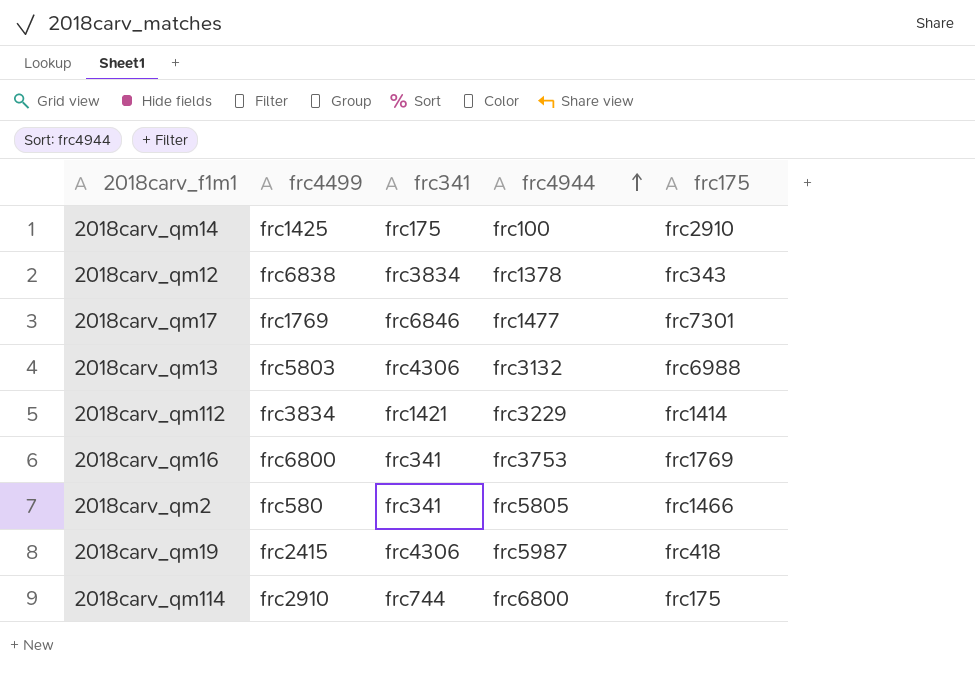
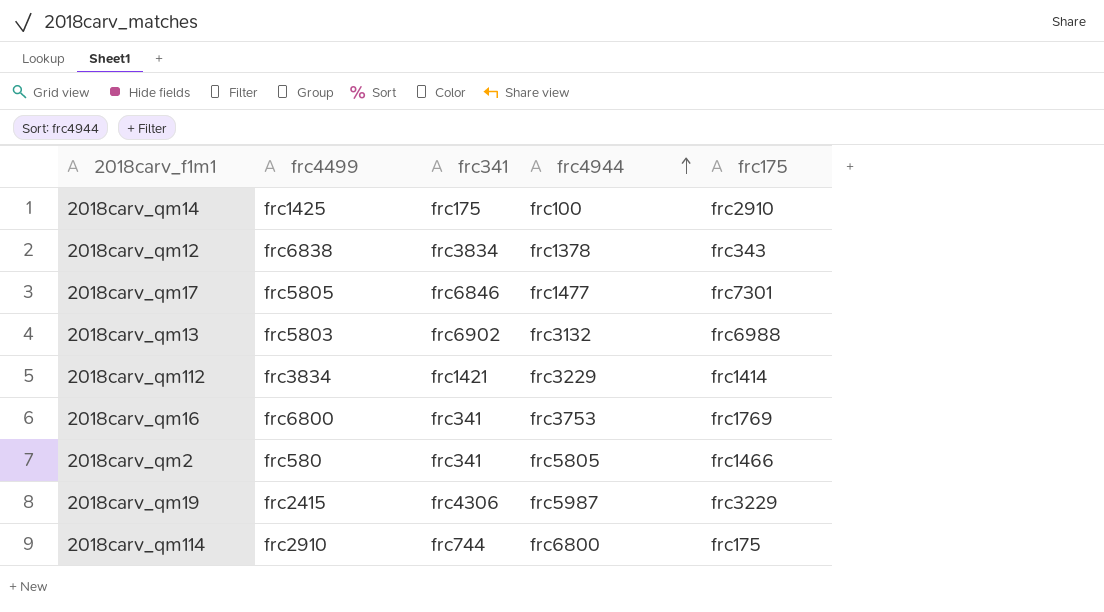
2018carv_qm17 | frc4499: frc1769 -> frc5805
2018carv_qm13 | frc341: frc4306 -> frc6902
2018carv_qm19 | frc175: frc418 -> frc3229

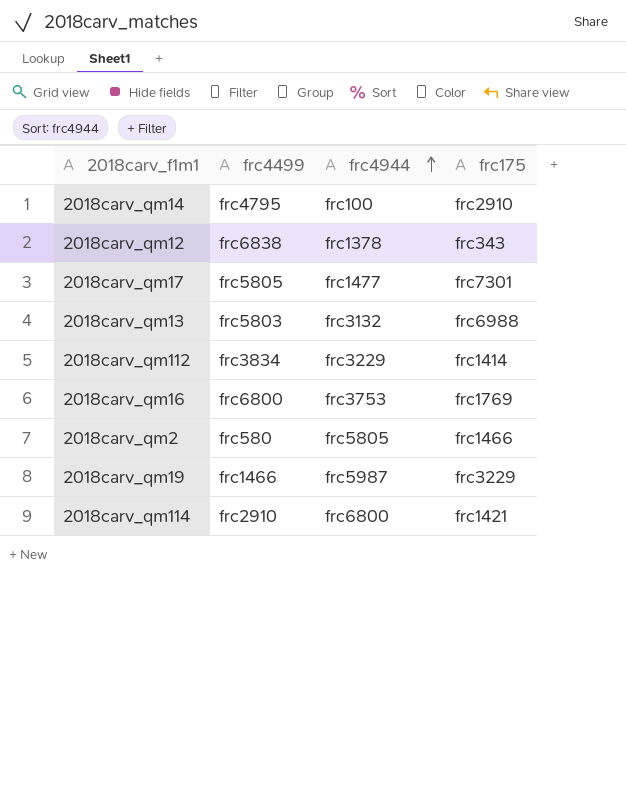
column frc341 | position: 3 -> none
2018carv_qm14 | frc4499: frc1425 -> frc4795
2018carv_qm19 | frc4499: frc2415 -> frc1466
2018carv_qm114 | frc175: frc175 -> frc1421

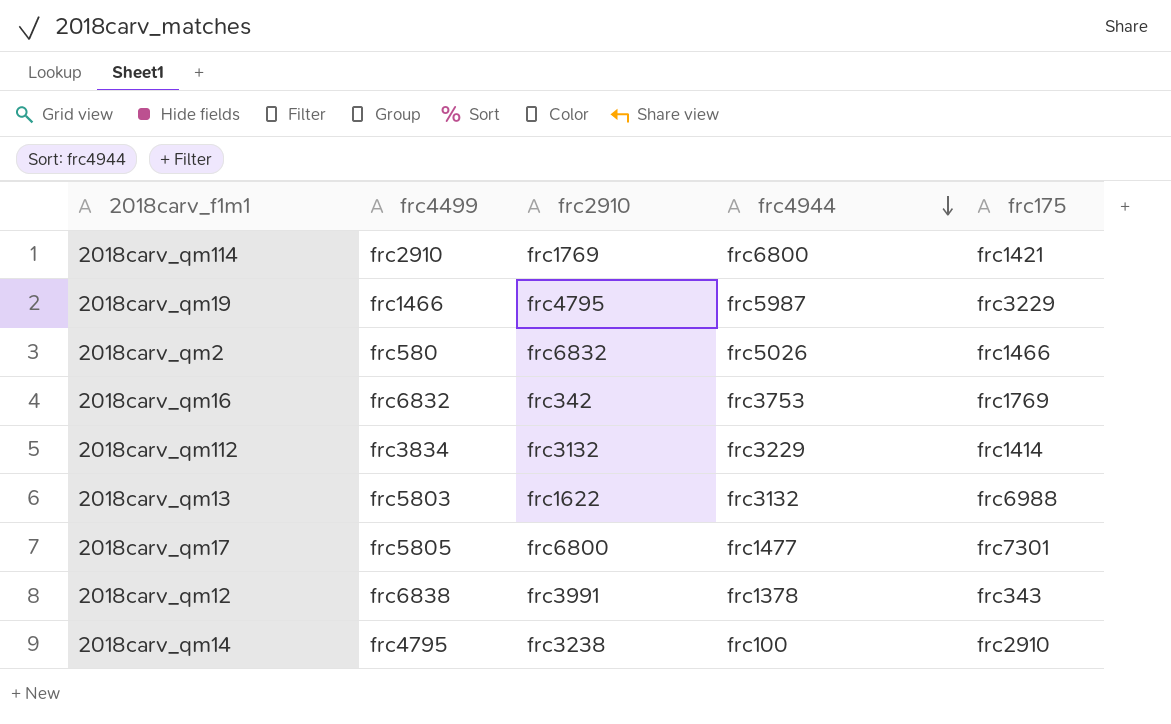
row order: frc4944 ascending -> frc4944 descending
column frc2910 | position: none -> 3
2018carv_qm2 | frc4944: frc5805 -> frc5026
2018carv_qm16 | frc4499: frc6800 -> frc6832

